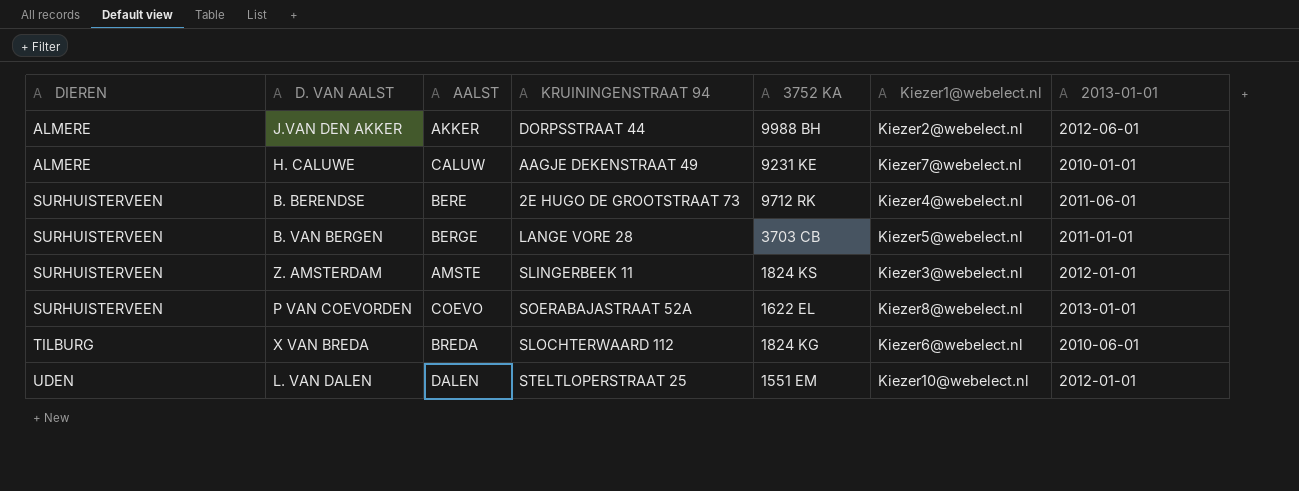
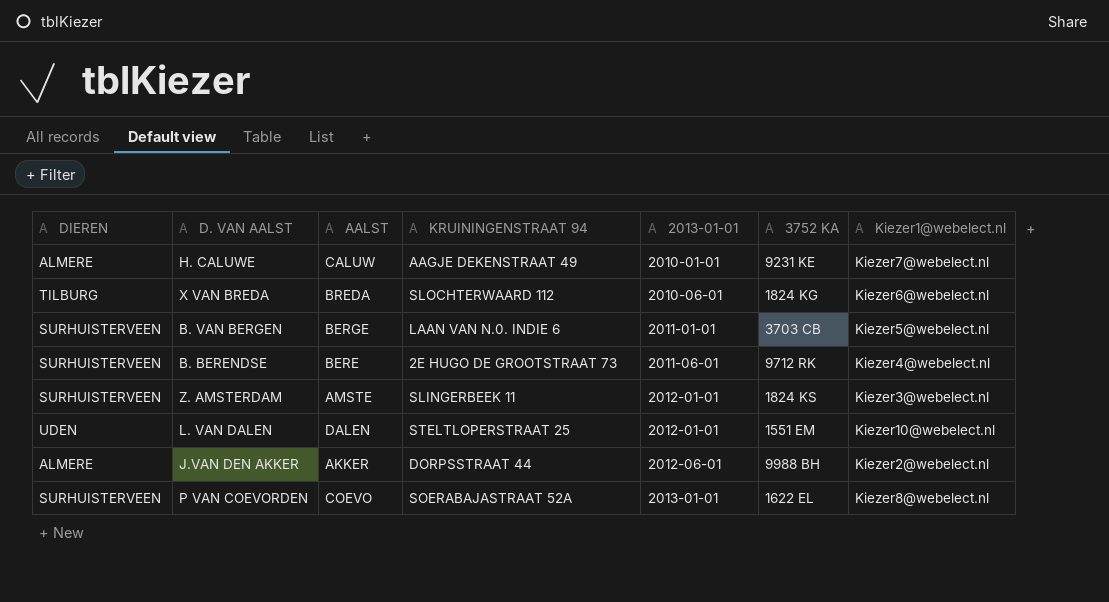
row order: DIEREN ascending -> 2013-01-01 ascending
column 2013-01-01 | position: 7 -> 5
B. VAN BERGEN | KRUININGENSTRAAT 94: LANGE VORE 28 -> LAAN VAN N.0. INDIE 6

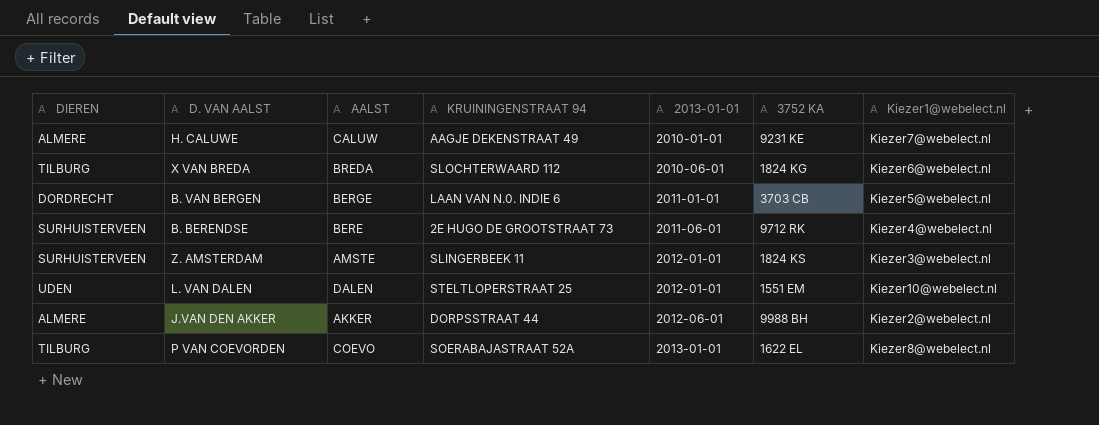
B. VAN BERGEN | DIEREN: SURHUISTERVEEN -> DORDRECHT
P VAN COEVORDEN | DIEREN: SURHUISTERVEEN -> TILBURG

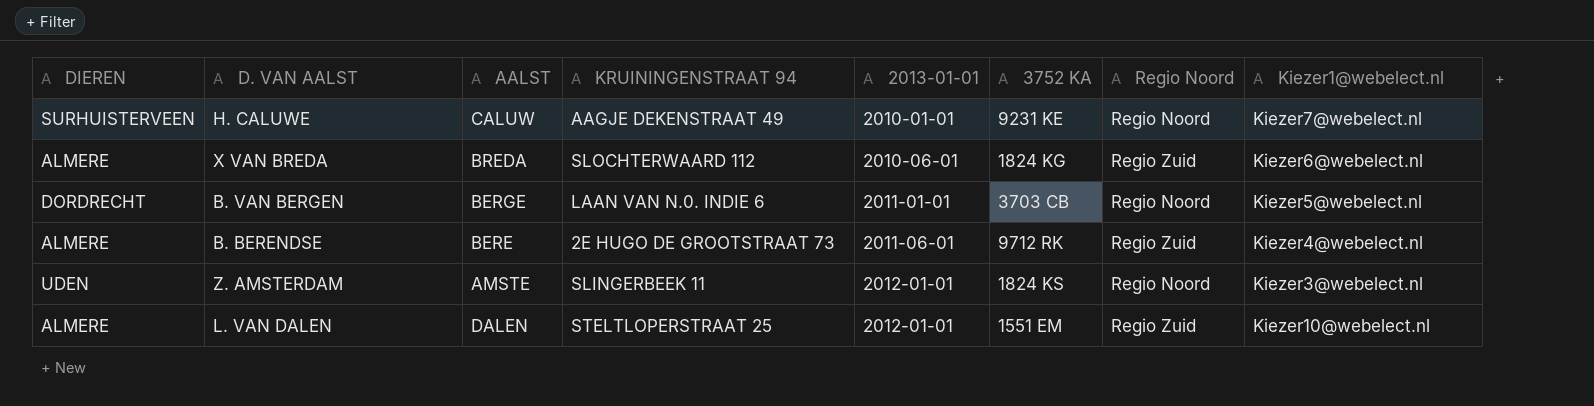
column Regio Noord | position: none -> 7
row J.VAN DEN AKKER: ALMERE | AKKER | DORPSSTRAAT 44 | 2012-06-01 | 9988 BH | Kiezer2@webelect.nl -> none
row P VAN COEVORDEN: TILBURG | COEVO | SOERABAJASTRAAT 52A | 2013-01-01 | 1622 EL | Kiezer8@webelect.nl -> none
H. CALUWE | DIEREN: ALMERE -> SURHUISTERVEEN
X VAN BREDA | DIEREN: TILBURG -> ALMERE
B. BERENDSE | DIEREN: SURHUISTERVEEN -> ALMERE
Z. AMSTERDAM | DIEREN: SURHUISTERVEEN -> UDEN
L. VAN DALEN | DIEREN: UDEN -> ALMERE

